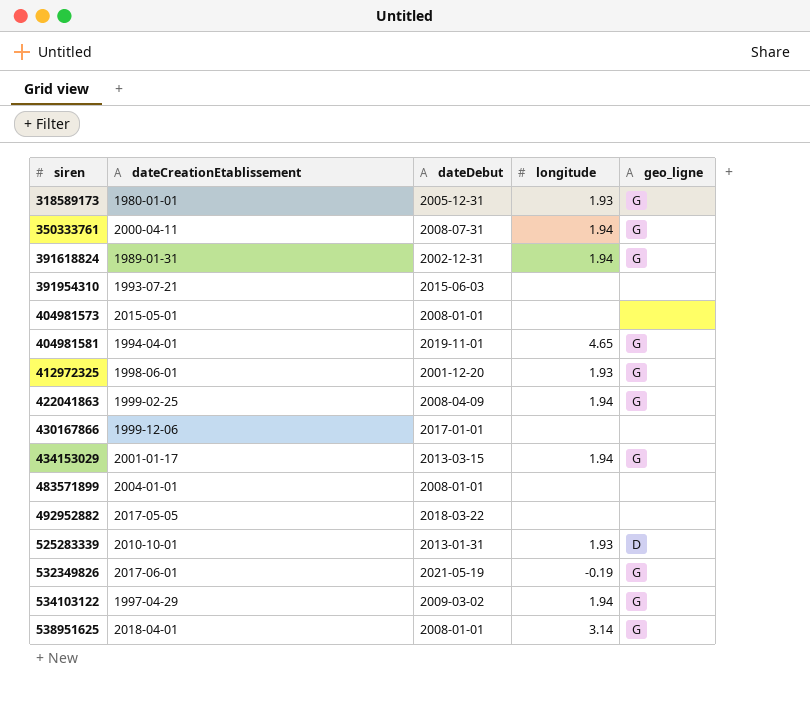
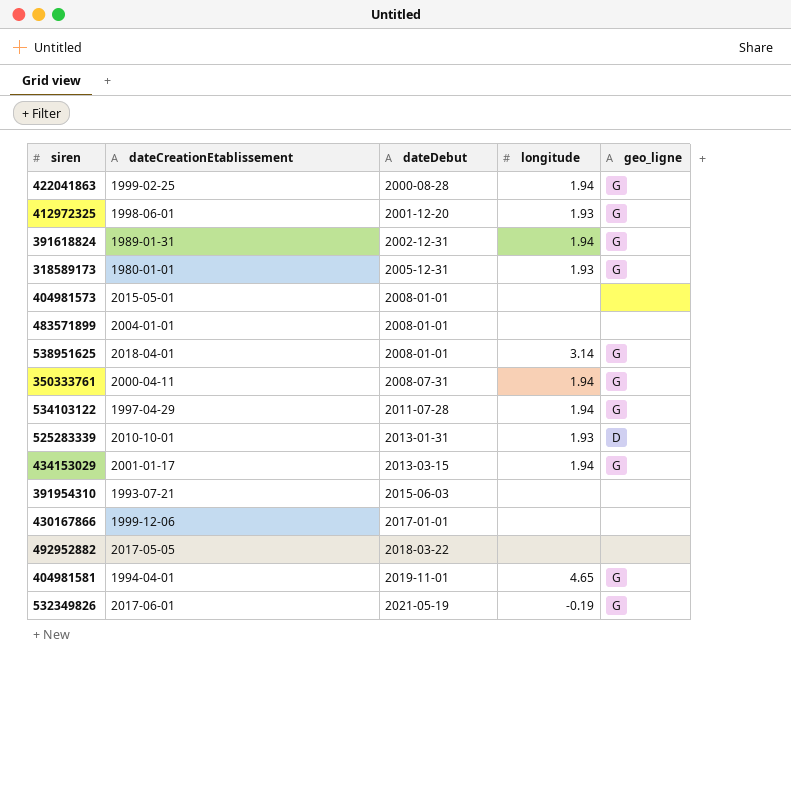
row order: siren ascending -> dateDebut ascending
422041863 | dateDebut: 2008-04-09 -> 2000-08-28
534103122 | dateDebut: 2009-03-02 -> 2011-07-28

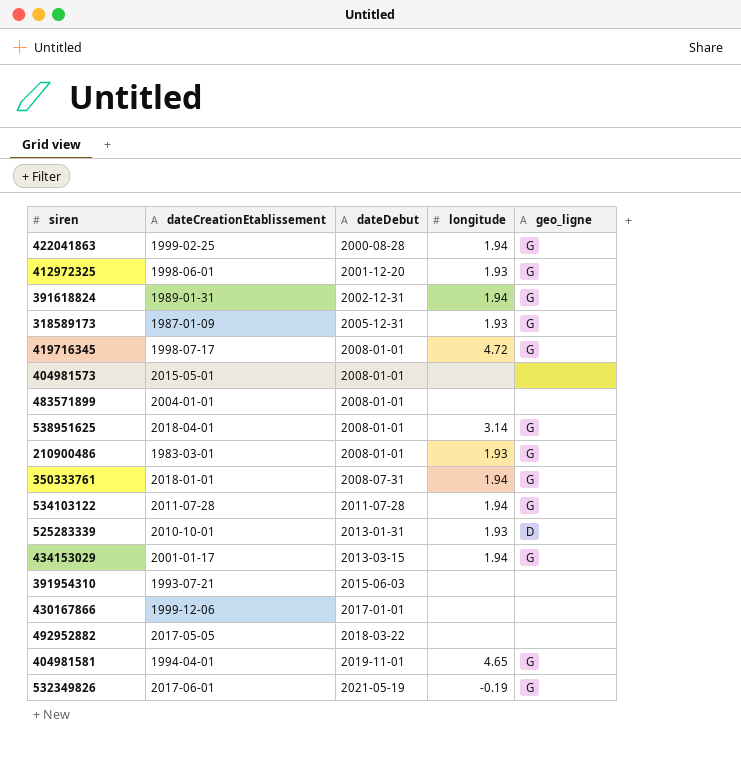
318589173 | dateCreationEtablissement: 1980-01-01 -> 1987-01-09
row 419716345: none -> 1998-07-17 | 2008-01-01 | 4.72 | G
row 210900486: none -> 1983-03-01 | 2008-01-01 | 1.93 | G
350333761 | dateCreationEtablissement: 2000-04-11 -> 2018-01-01
534103122 | dateCreationEtablissement: 1997-04-29 -> 2011-07-28

